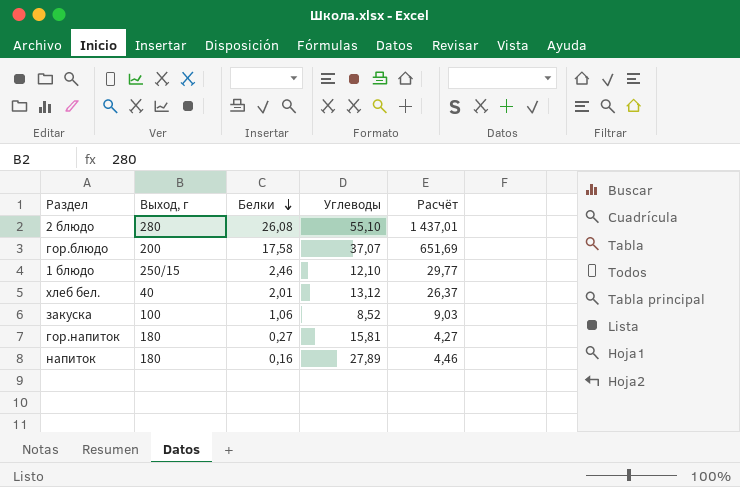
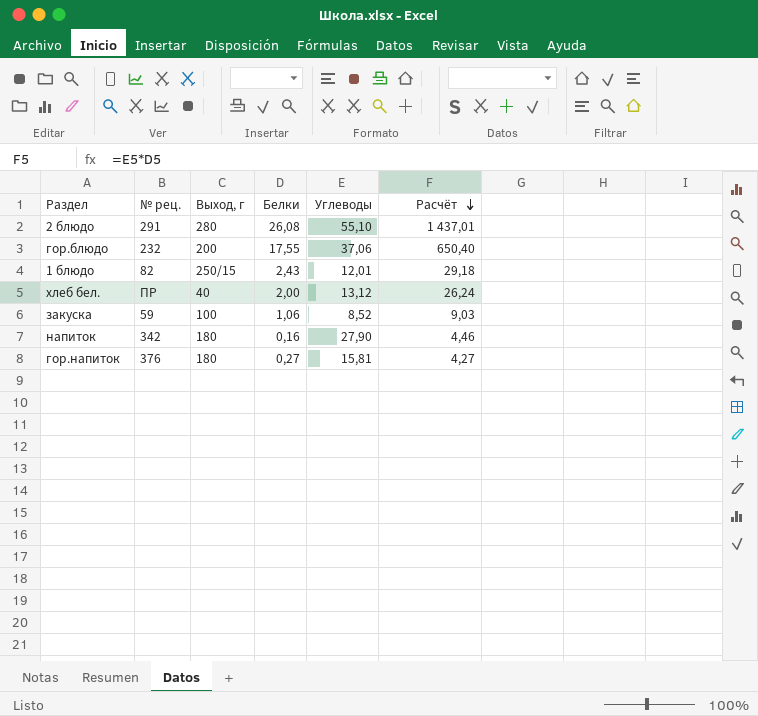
row order: Белки descending -> Расчёт descending
column № рец. | position: none -> 2
гор.блюдо | Белки: 17,58 -> 17,55
гор.блюдо | Углеводы: 37,07 -> 37,06
гор.блюдо | Расчёт: 651,69 -> 650,40
1 блюдо | Белки: 2,46 -> 2,43
1 блюдо | Углеводы: 12,10 -> 12,01
1 блюдо | Расчёт: 29,77 -> 29,18
хлеб бел. | Белки: 2,01 -> 2,00
хлеб бел. | Расчёт: 26,37 -> 26,24
напиток | Углеводы: 27,89 -> 27,90

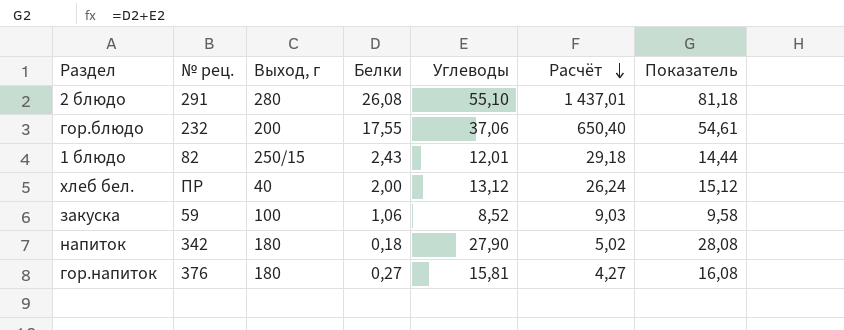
column Показатель | formula: none -> [Белки] + [Углеводы]
напиток | Белки: 0,16 -> 0,18
напиток | Расчёт: 4,46 -> 5,02

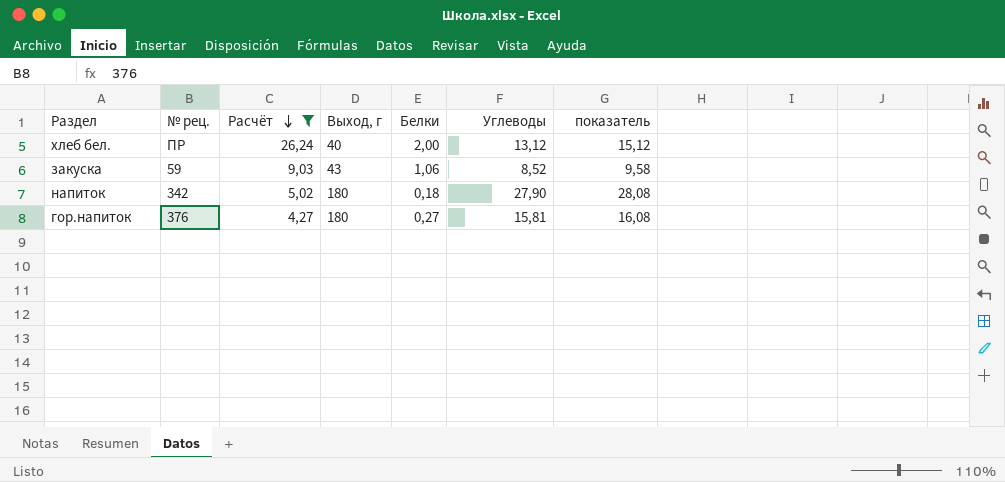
filter: none -> Расчёт <= 26,24
column Расчёт | position: 6 -> 3
column name: Показатель -> показатель
закуска | Выход, г: 100 -> 43

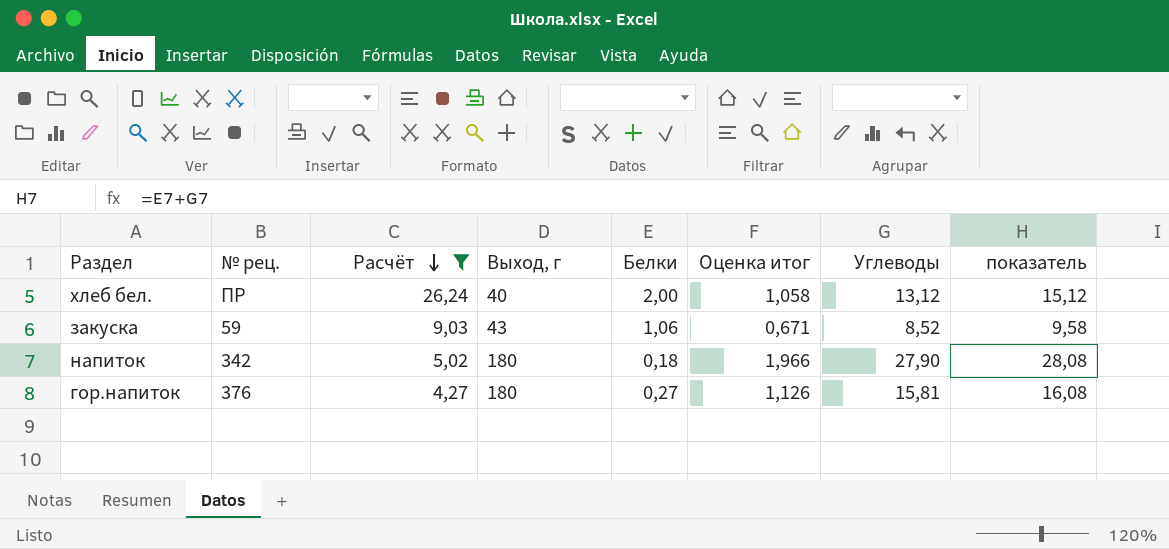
column Оценка итог | formula: none -> [показатель] * 0,07

